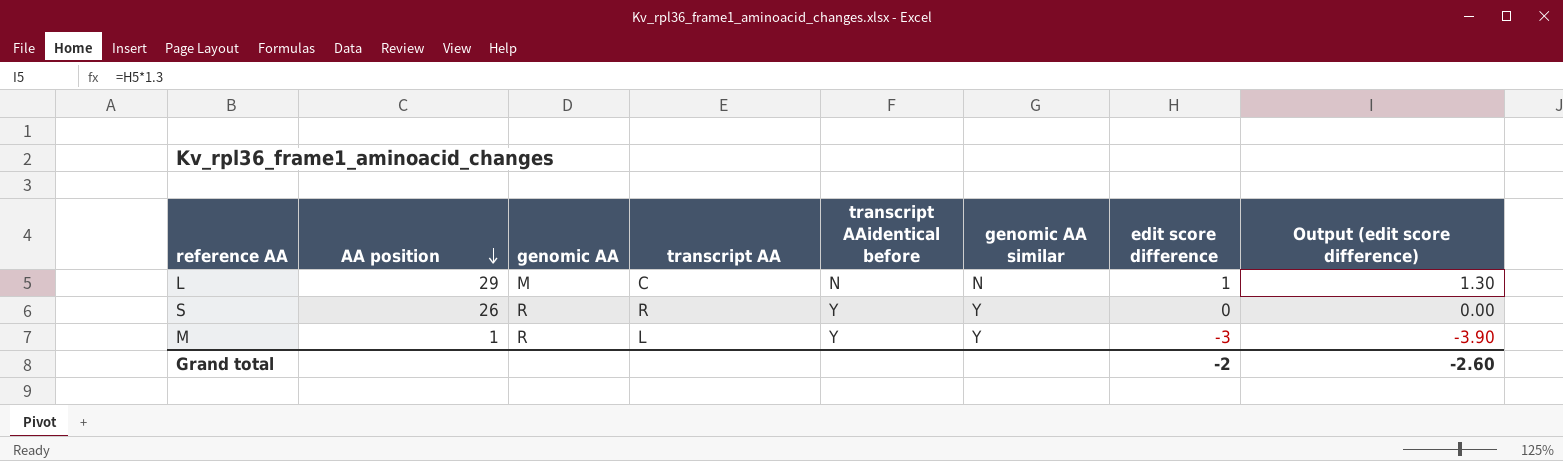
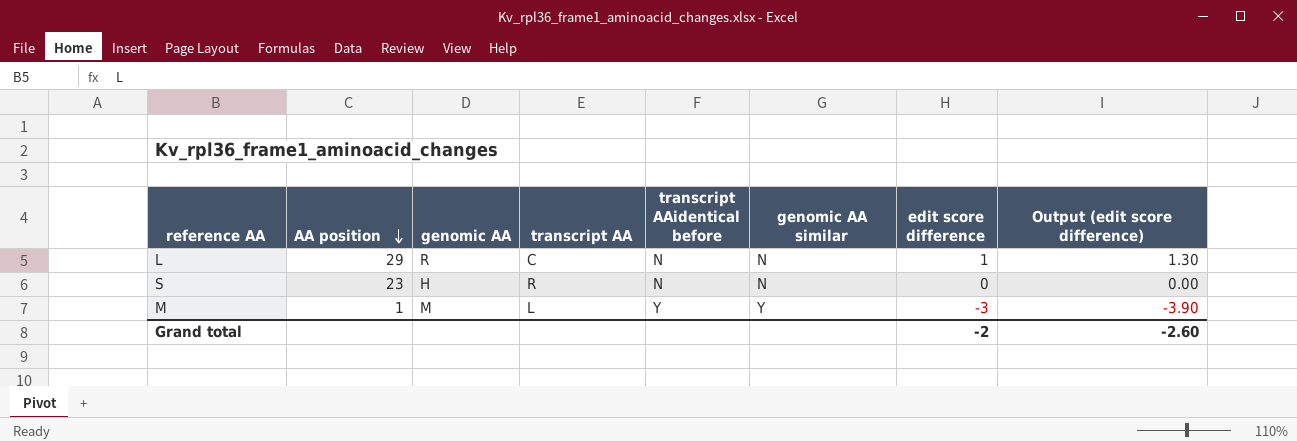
L | genomic AA: M -> R
S | AA position: 26 -> 23
S | genomic AA: R -> H
S | transcript AAidentical before: Y -> N
S | genomic AA similar: Y -> N
M | genomic AA: R -> M

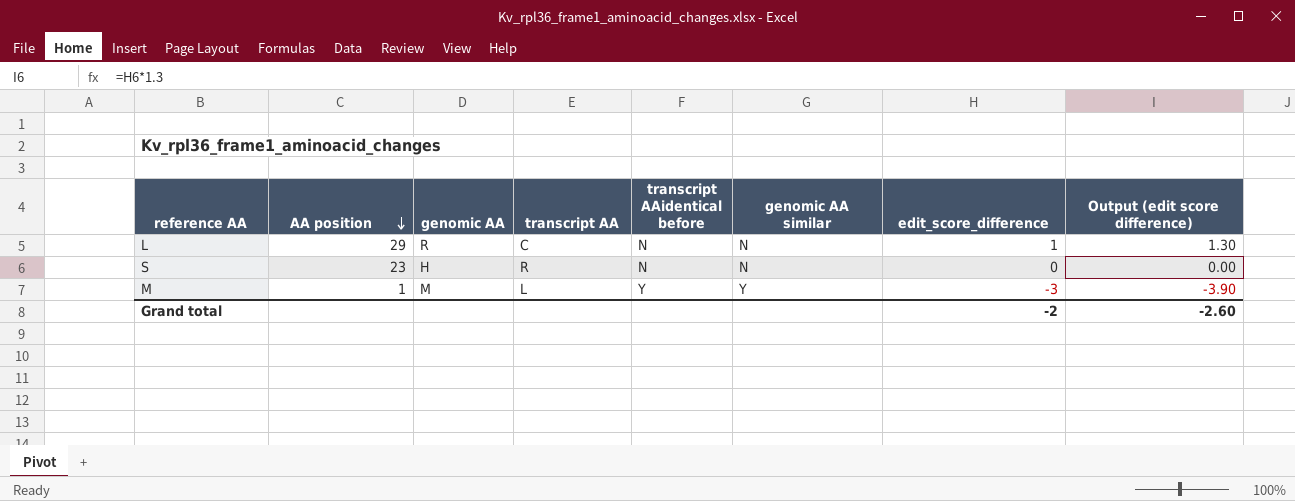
column name: edit score difference -> edit_score_difference

